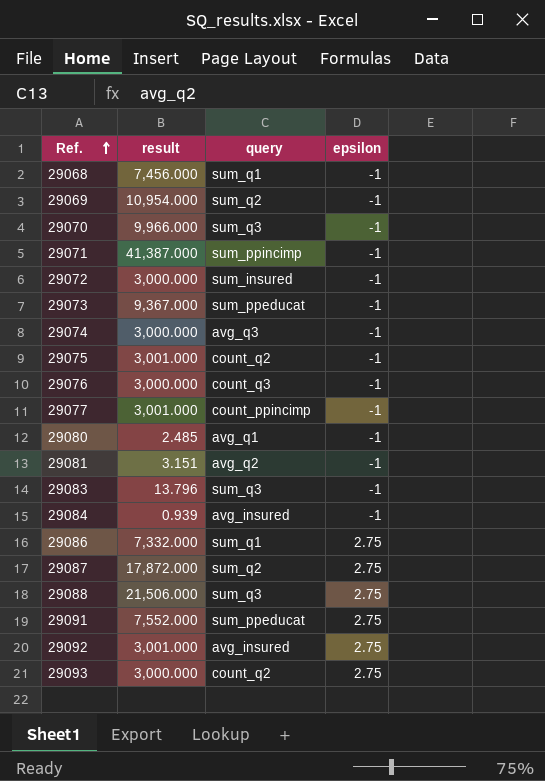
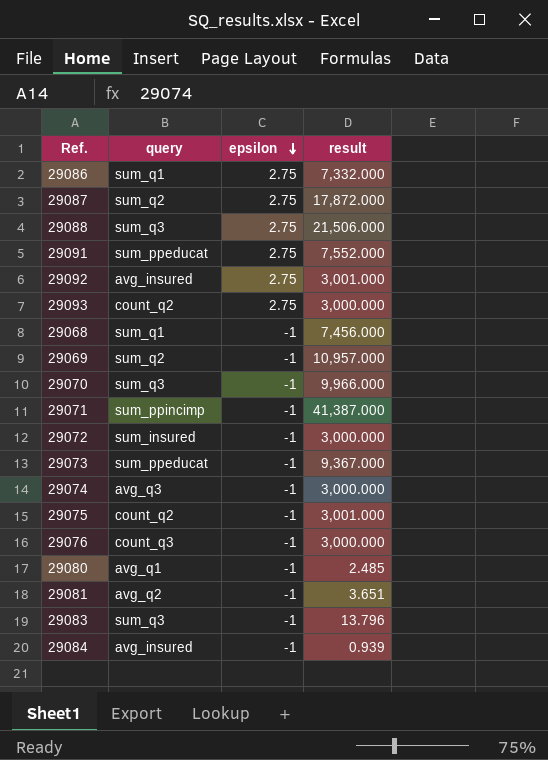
row order: Ref. ascending -> epsilon descending
column result | position: 2 -> 4
row 29077: 3,001.000 | count_ppincimp | -1 -> none
29069 | result: 10,954.000 -> 10,957.000
29081 | result: 3.151 -> 3.651

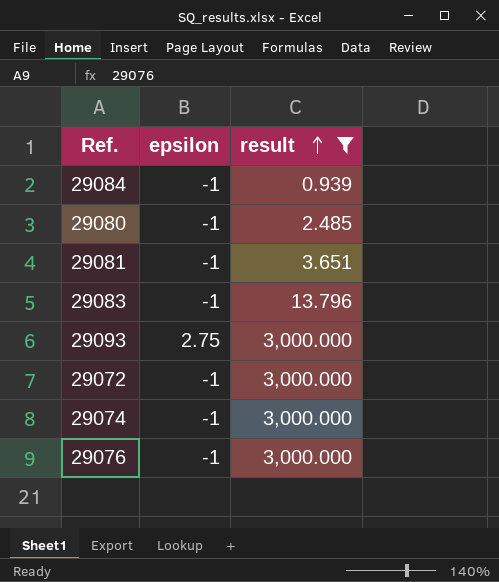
filter: none -> result <= 3,000.000
row order: epsilon descending -> result ascending
column query | position: 2 -> none

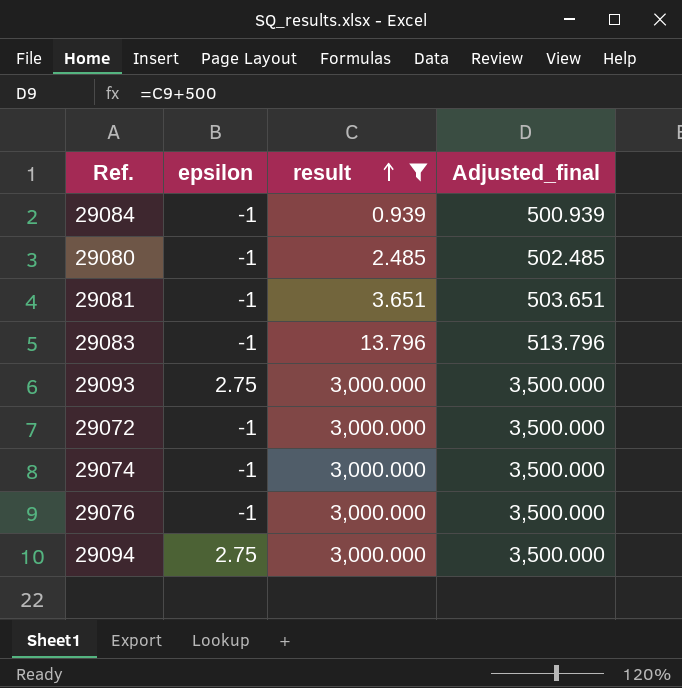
column Adjusted_final | formula: none -> [result] + 500
row 29094: none -> 2.75 | 3,000.000 | 3,500.000

